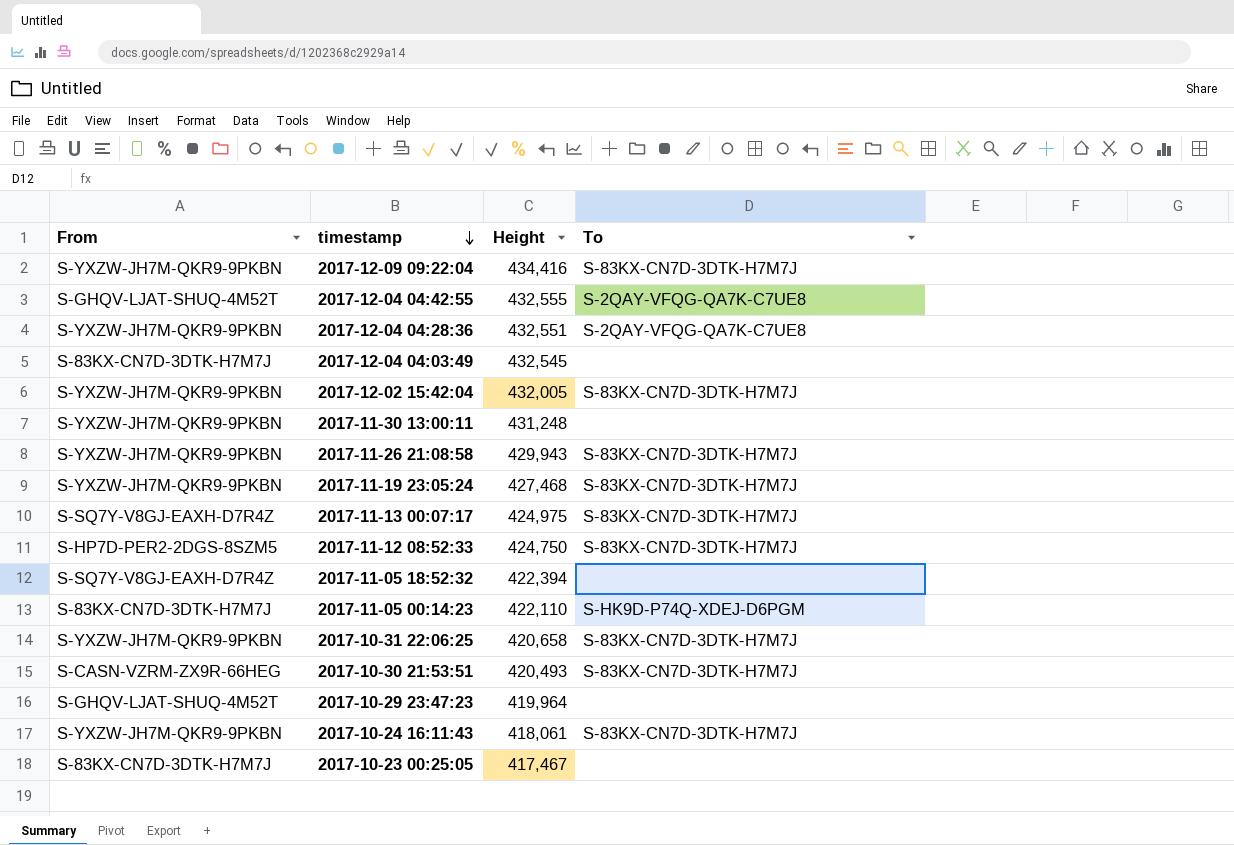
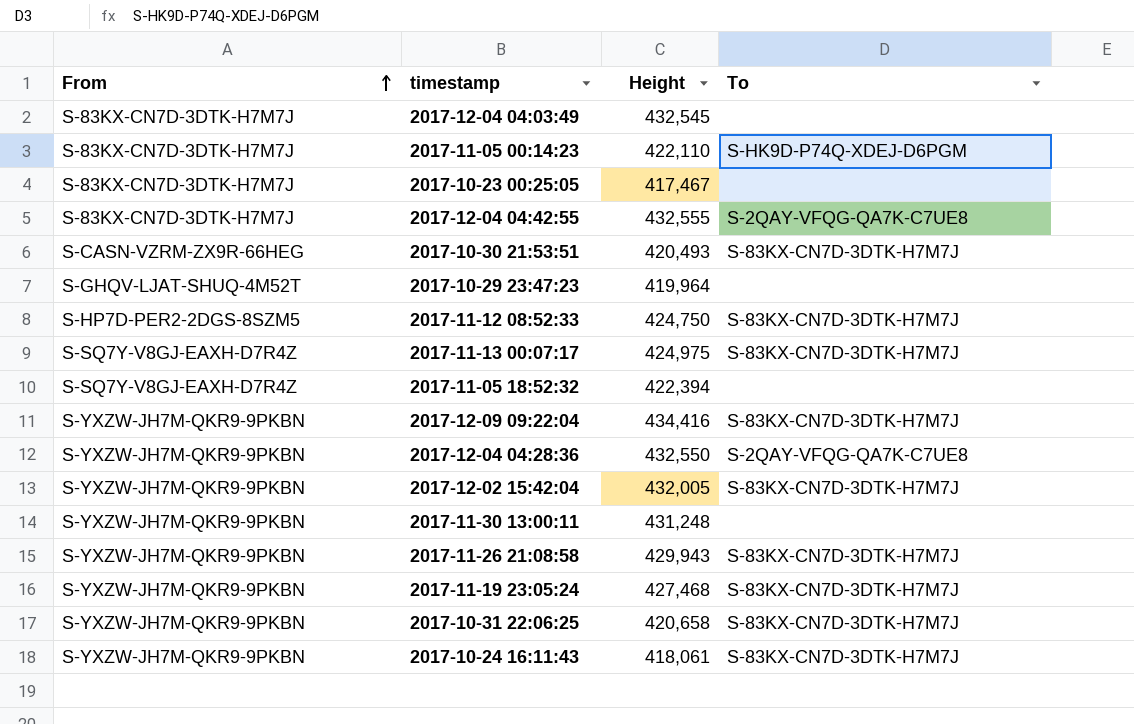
row order: timestamp descending -> From ascending
2017-12-04 04:42:55 | From: S-GHQV-LJAT-SHUQ-4M52T -> S-83KX-CN7D-3DTK-H7M7J
2017-12-04 04:28:36 | Height: 432,551 -> 432,550

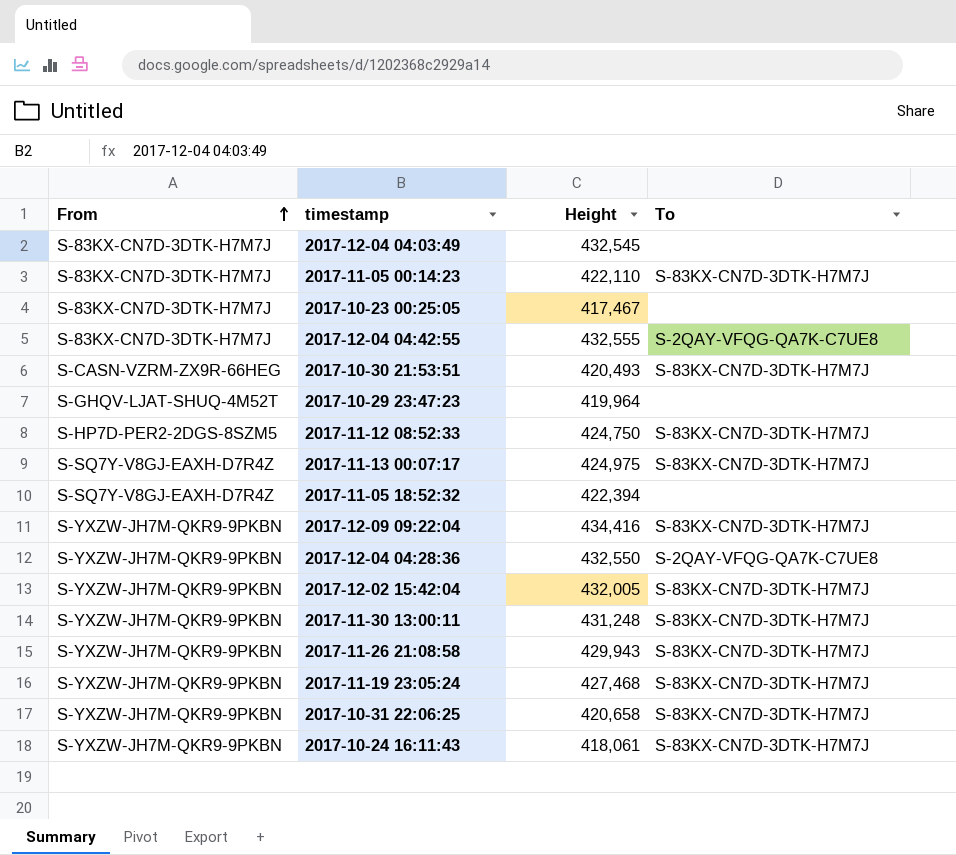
2017-11-05 00:14:23 | To: S-HK9D-P74Q-XDEJ-D6PGM -> S-83KX-CN7D-3DTK-H7M7J
2017-11-30 13:00:11 | To: none -> S-83KX-CN7D-3DTK-H7M7J

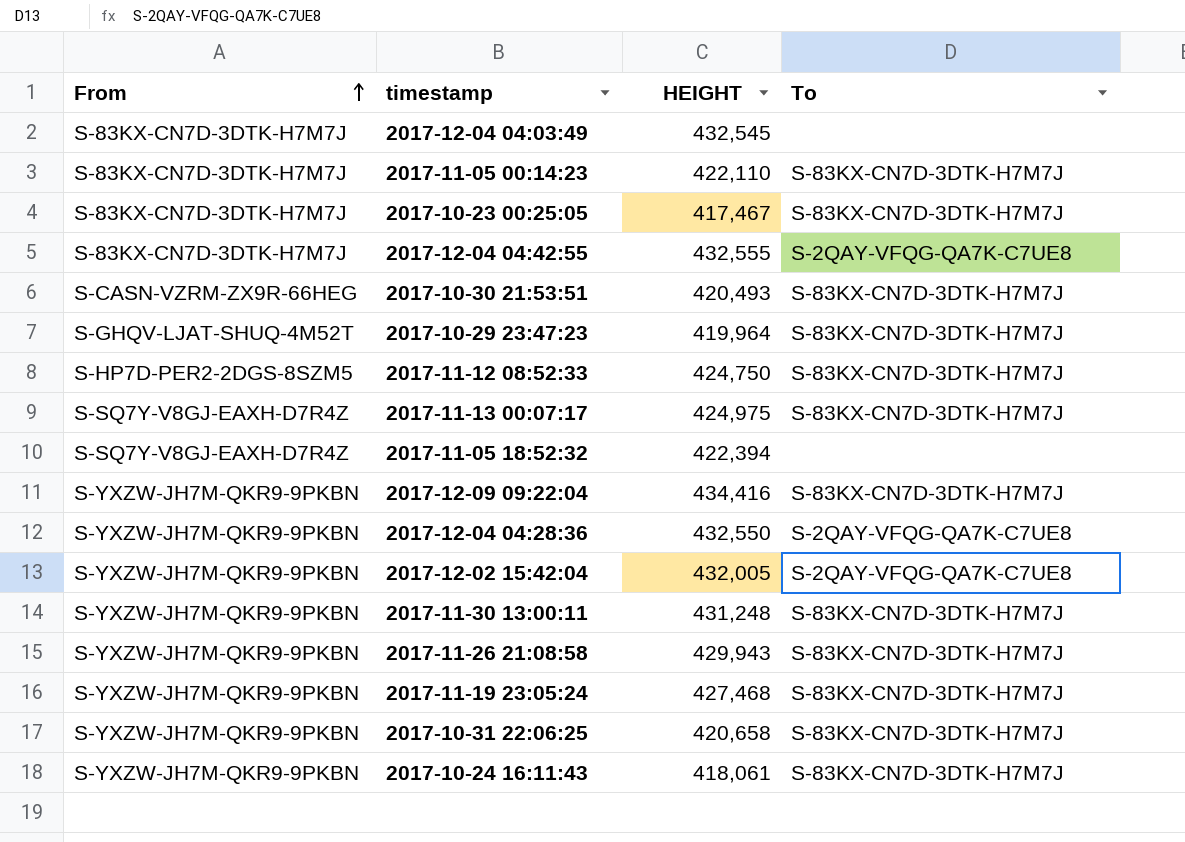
column name: Height -> HEIGHT
2017-10-23 00:25:05 | To: none -> S-83KX-CN7D-3DTK-H7M7J
2017-10-29 23:47:23 | To: none -> S-83KX-CN7D-3DTK-H7M7J
2017-12-02 15:42:04 | To: S-83KX-CN7D-3DTK-H7M7J -> S-2QAY-VFQG-QA7K-C7UE8

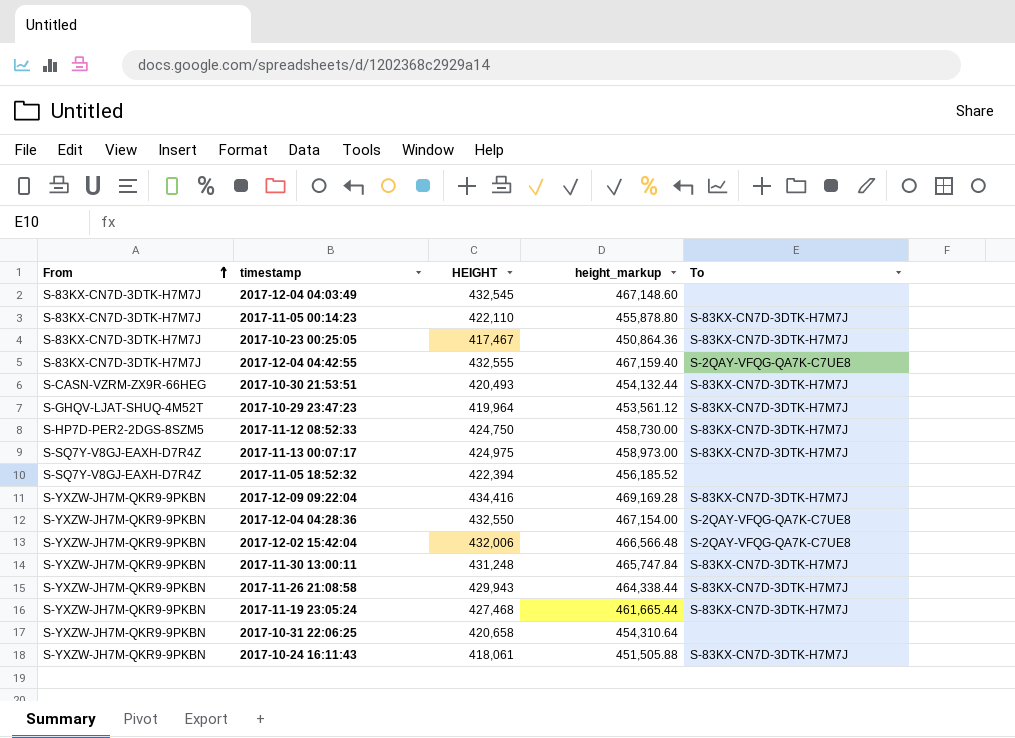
column height_markup | formula: none -> [HEIGHT] * 1.08
2017-12-02 15:42:04 | HEIGHT: 432,005 -> 432,006
2017-10-31 22:06:25 | To: S-83KX-CN7D-3DTK-H7M7J -> none

